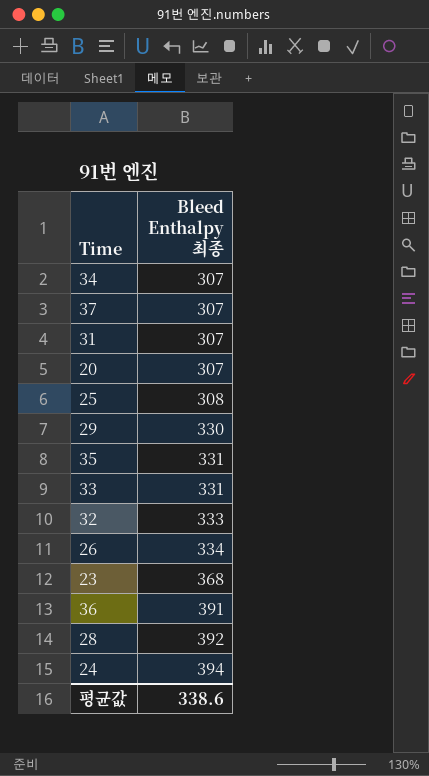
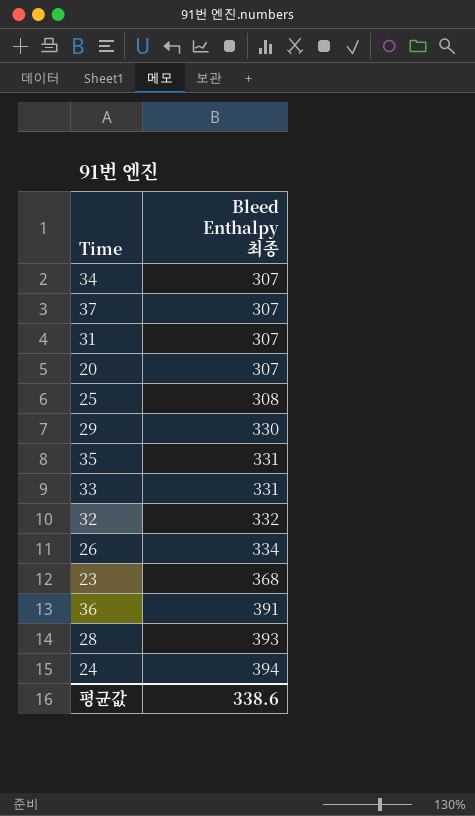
32 | Bleed Enthalpy 최종: 333 -> 332
28 | Bleed Enthalpy 최종: 392 -> 393

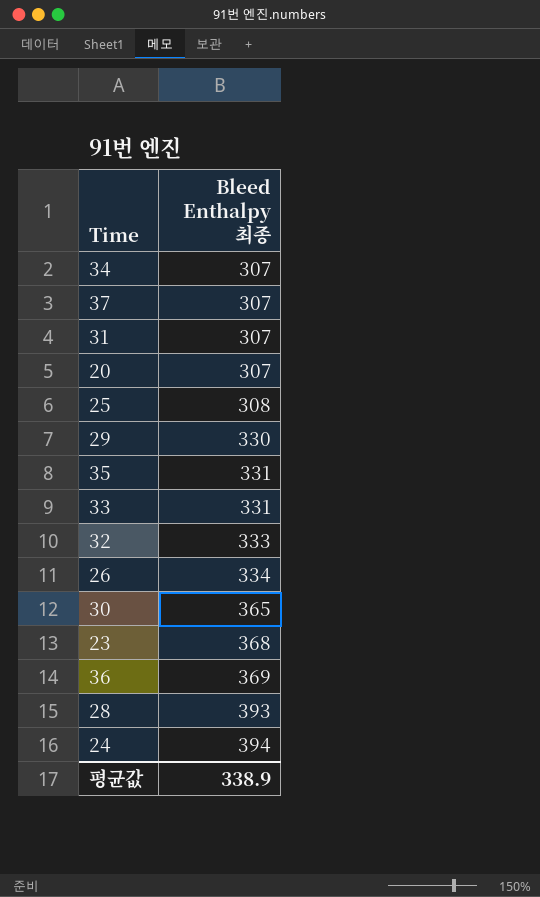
32 | Bleed Enthalpy 최종: 332 -> 333
row 30: none -> 365
36 | Bleed Enthalpy 최종: 391 -> 369
평균값 | Bleed Enthalpy 최종: 338.6 -> 338.9

